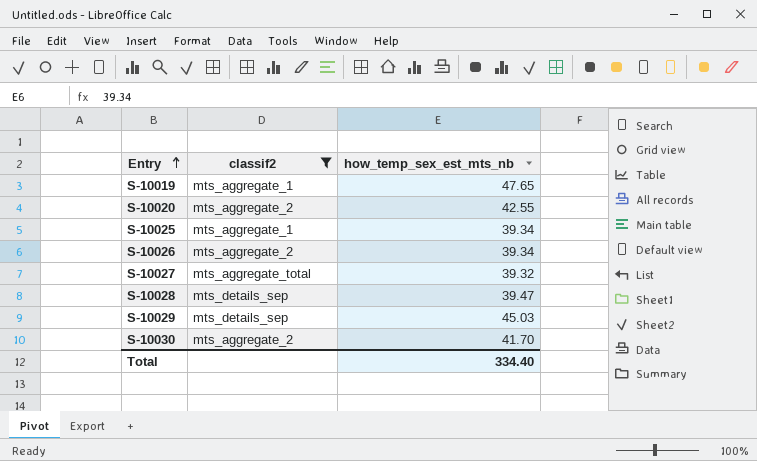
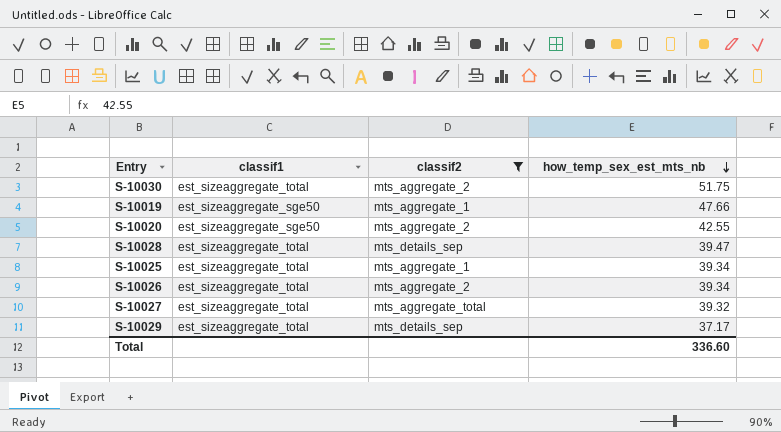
row order: Entry ascending -> how_temp_sex_est_mts_nb descending
column classif1 | position: none -> 2
S-10030 | how_temp_sex_est_mts_nb: 41.70 -> 51.75
S-10019 | how_temp_sex_est_mts_nb: 47.65 -> 47.66
S-10029 | how_temp_sex_est_mts_nb: 45.03 -> 37.17
Total | how_temp_sex_est_mts_nb: 334.40 -> 336.60

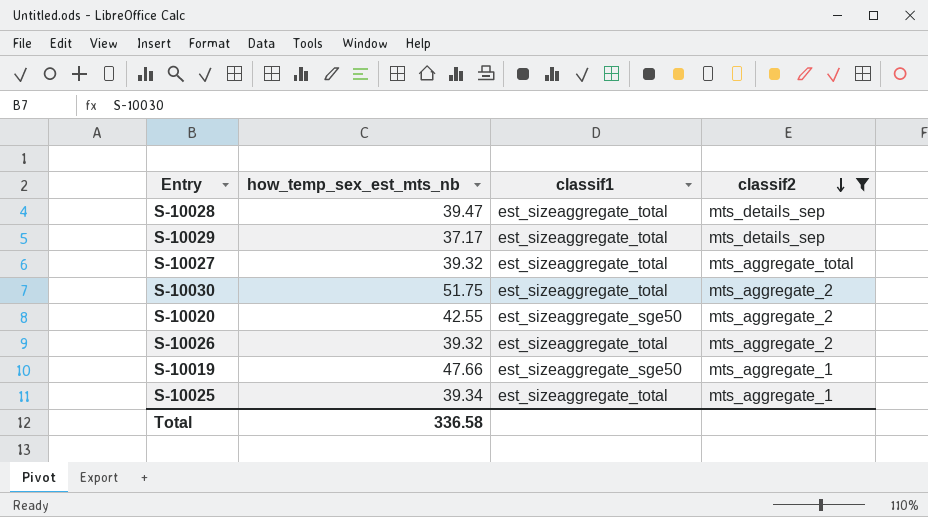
row order: how_temp_sex_est_mts_nb descending -> classif2 descending
column how_temp_sex_est_mts_nb | position: 4 -> 2
S-10026 | how_temp_sex_est_mts_nb: 39.34 -> 39.32
Total | how_temp_sex_est_mts_nb: 336.60 -> 336.58

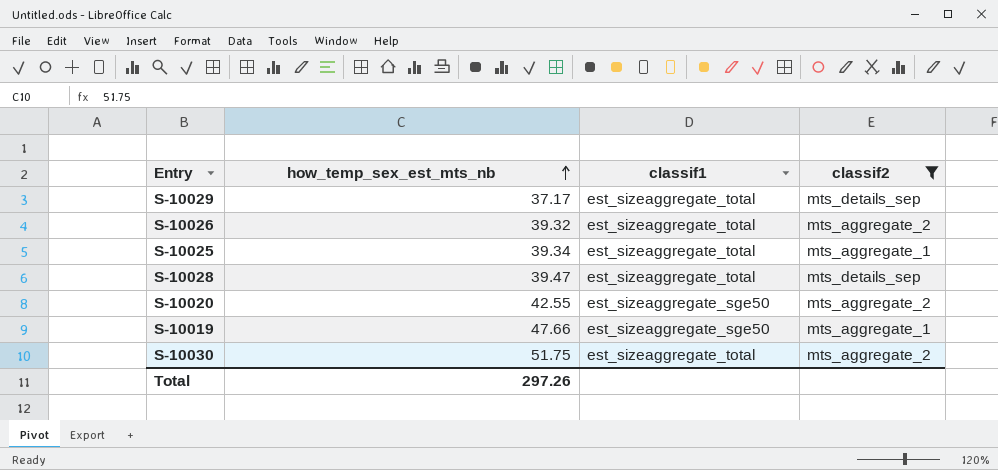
row order: classif2 descending -> how_temp_sex_est_mts_nb ascending
row S-10027: 39.32 | est_sizeaggregate_total | mts_aggregate_total -> none
Total | how_temp_sex_est_mts_nb: 336.58 -> 297.26

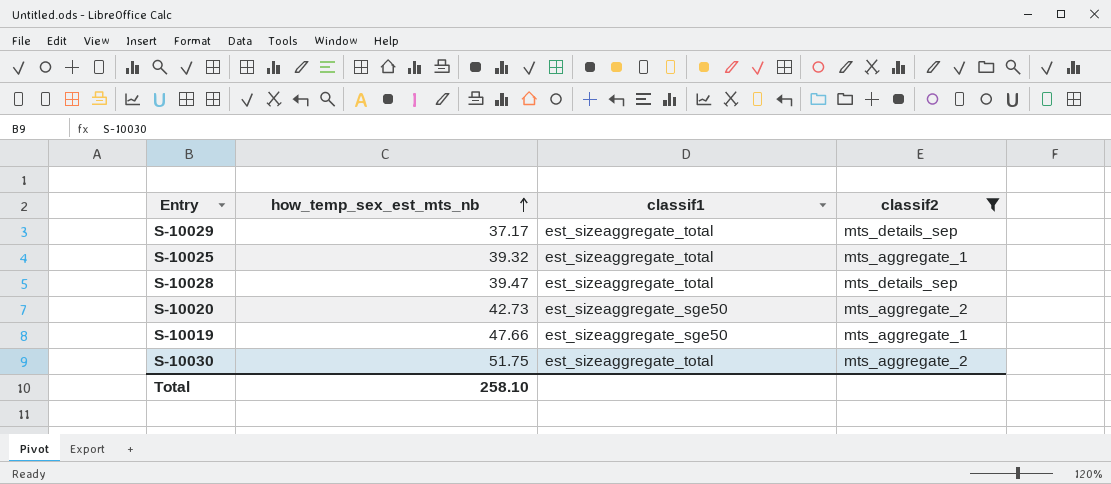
row S-10026: 39.32 | est_sizeaggregate_total | mts_aggregate_2 -> none
S-10025 | how_temp_sex_est_mts_nb: 39.34 -> 39.32
S-10020 | how_temp_sex_est_mts_nb: 42.55 -> 42.73
Total | how_temp_sex_est_mts_nb: 297.26 -> 258.10

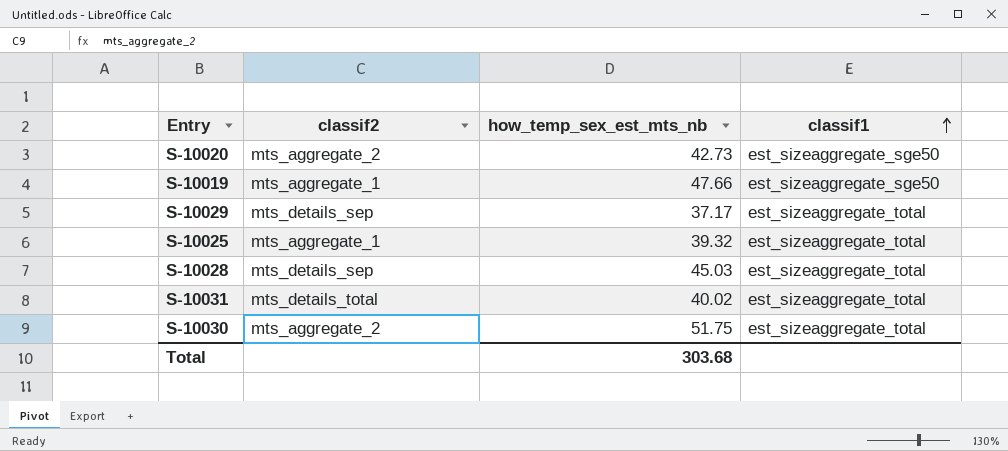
filter: classif2 != mts_details_total -> none
row order: how_temp_sex_est_mts_nb ascending -> classif1 ascending
column classif2 | position: 4 -> 2
S-10028 | how_temp_sex_est_mts_nb: 39.47 -> 45.03
Total | how_temp_sex_est_mts_nb: 258.10 -> 303.68

